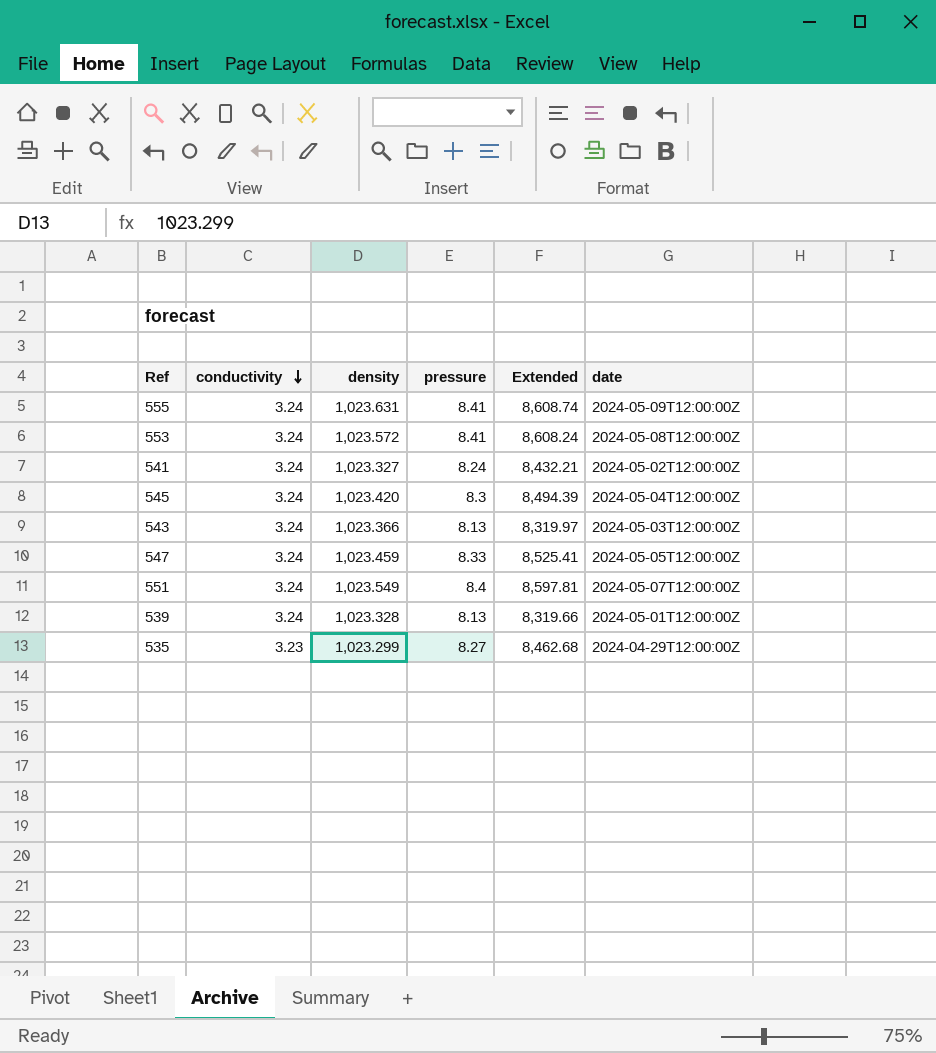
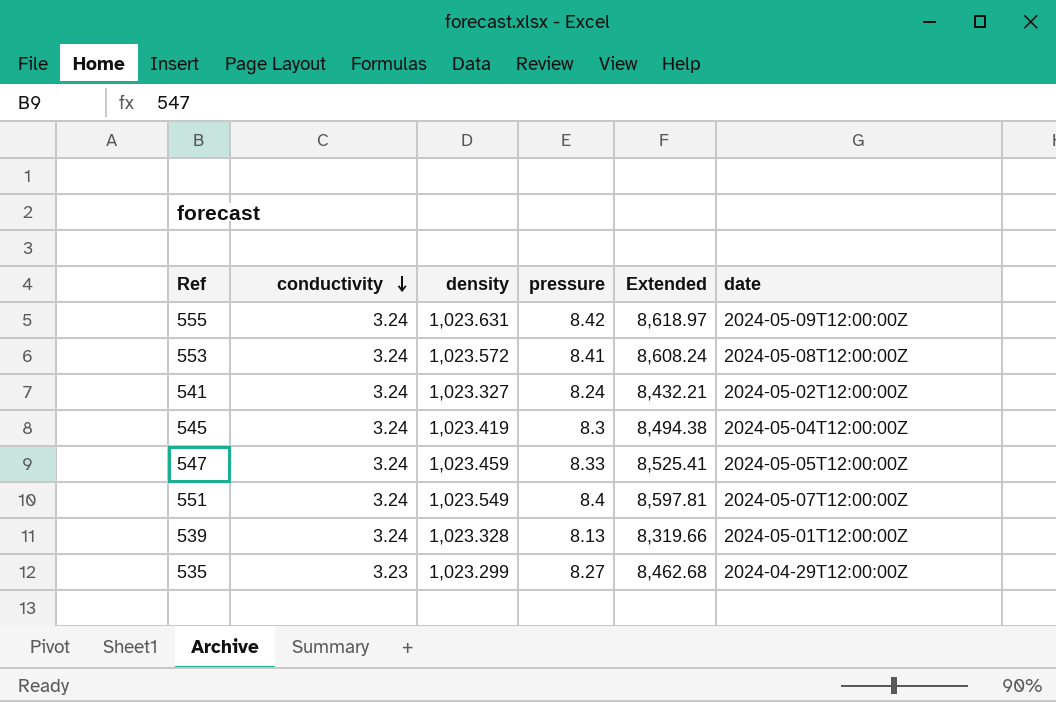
row 543: 3.24 | 1,023.366 | 8.13 | 8,319.97 | 2024-05-03T12:00:00Z -> none
555 | pressure: 8.41 -> 8.42
555 | Extended: 8,608.74 -> 8,618.97
545 | density: 1,023.420 -> 1,023.419
545 | Extended: 8,494.39 -> 8,494.38

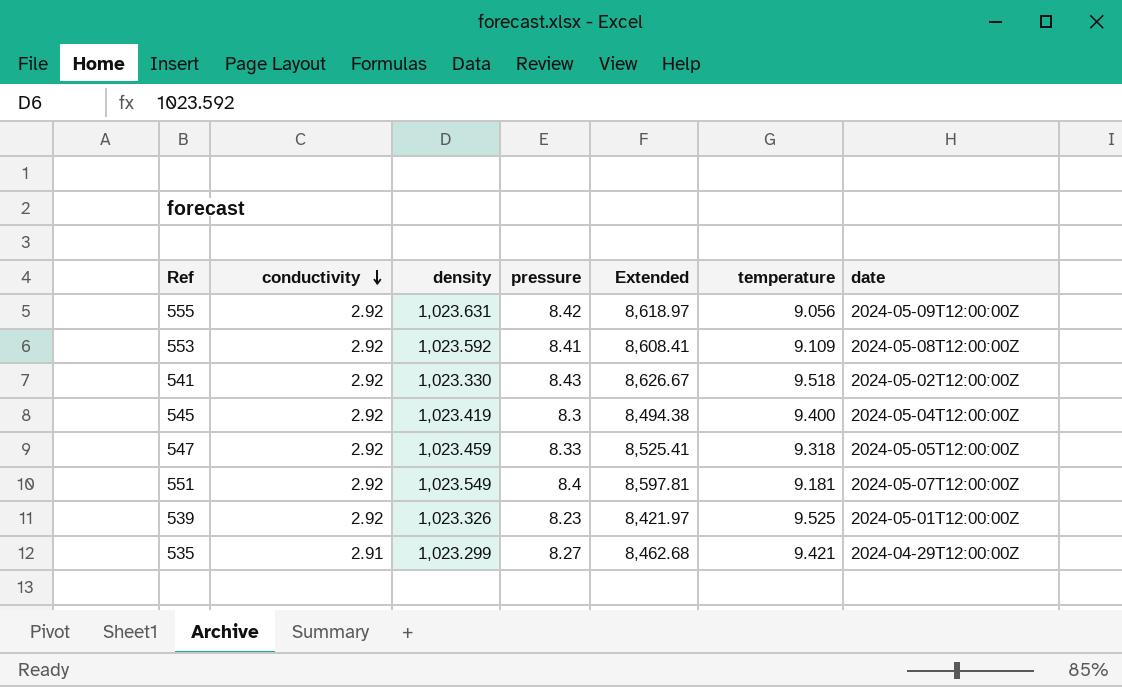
column temperature | position: none -> 6
555 | conductivity: 3.24 -> 2.92
553 | conductivity: 3.24 -> 2.92
553 | density: 1,023.572 -> 1,023.592
553 | Extended: 8,608.24 -> 8,608.41
541 | conductivity: 3.24 -> 2.92
541 | density: 1,023.327 -> 1,023.330
541 | pressure: 8.24 -> 8.43
541 | Extended: 8,432.21 -> 8,626.67
545 | conductivity: 3.24 -> 2.92
547 | conductivity: 3.24 -> 2.92
551 | conductivity: 3.24 -> 2.92
539 | conductivity: 3.24 -> 2.92
539 | density: 1,023.328 -> 1,023.326
539 | pressure: 8.13 -> 8.23
539 | Extended: 8,319.66 -> 8,421.97
535 | conductivity: 3.23 -> 2.91

